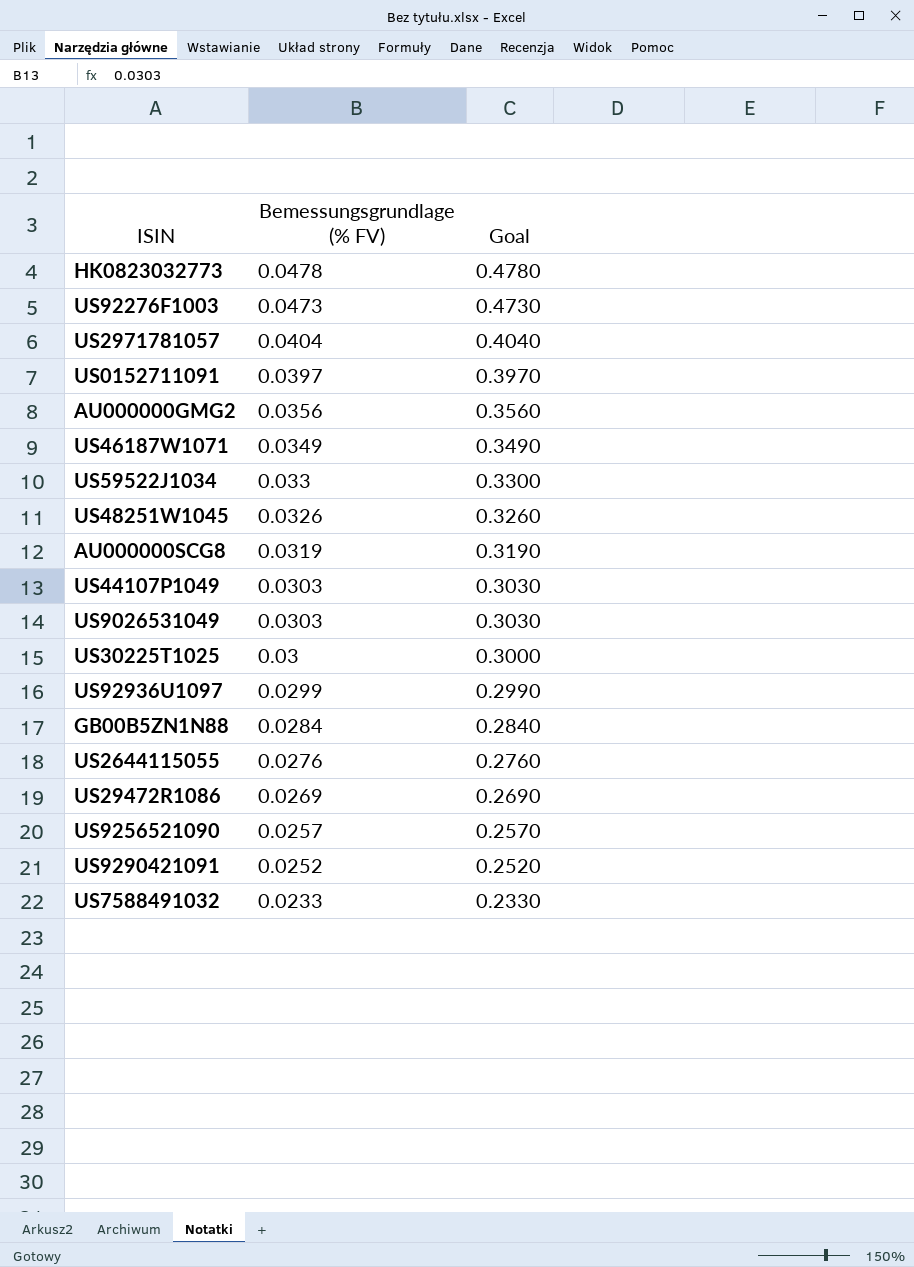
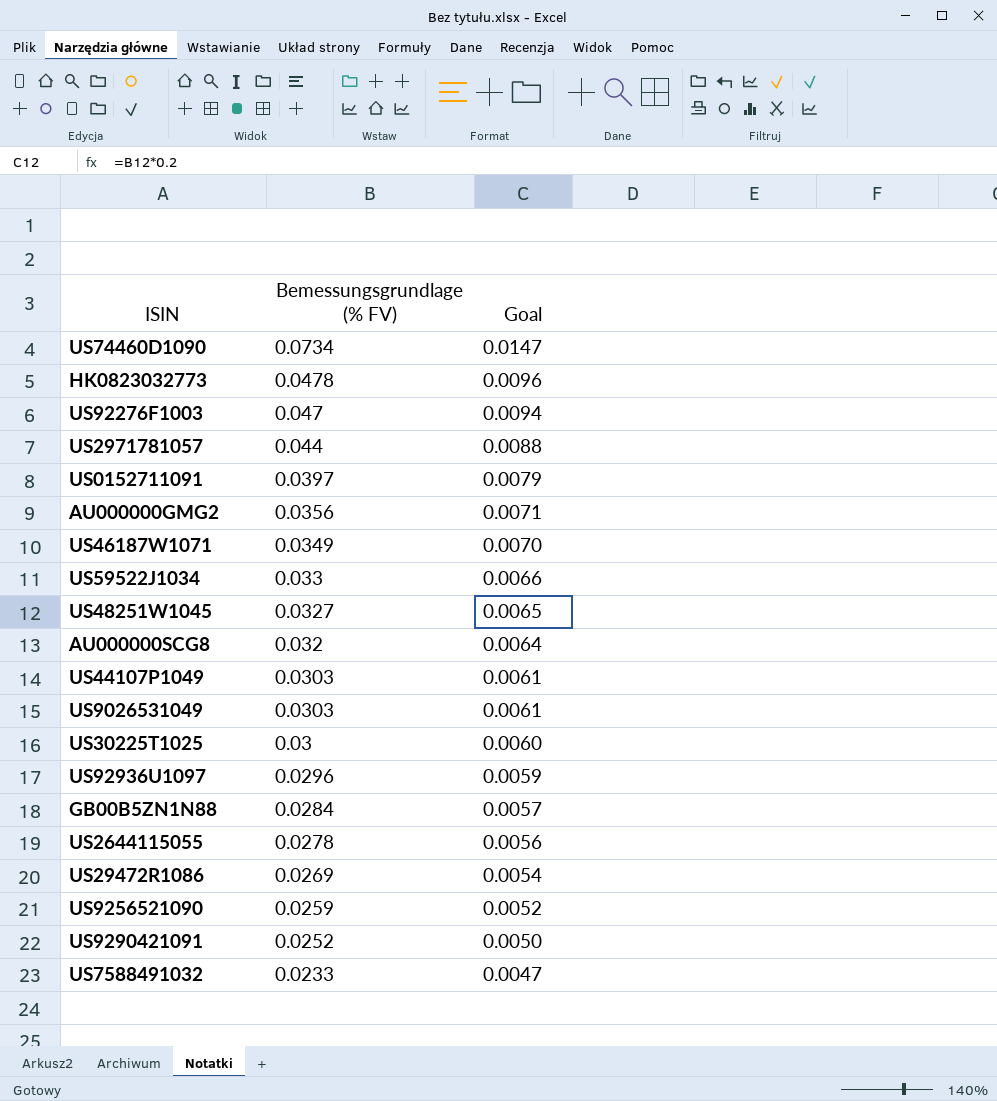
column Goal | formula: [Bemessungsgrundlage (% FV)] * 10 -> [Bemessungsgrundlage (% FV)] * 0.2
row US74460D1090: none -> 0.0734 | 0.0147
US92276F1003 | Bemessungsgrundlage (% FV): 0.0473 -> 0.047
US2971781057 | Bemessungsgrundlage (% FV): 0.0404 -> 0.044
US48251W1045 | Bemessungsgrundlage (% FV): 0.0326 -> 0.0327
AU000000SCG8 | Bemessungsgrundlage (% FV): 0.0319 -> 0.032
US92936U1097 | Bemessungsgrundlage (% FV): 0.0299 -> 0.0296
US2644115055 | Bemessungsgrundlage (% FV): 0.0276 -> 0.0278
US9256521090 | Bemessungsgrundlage (% FV): 0.0257 -> 0.0259

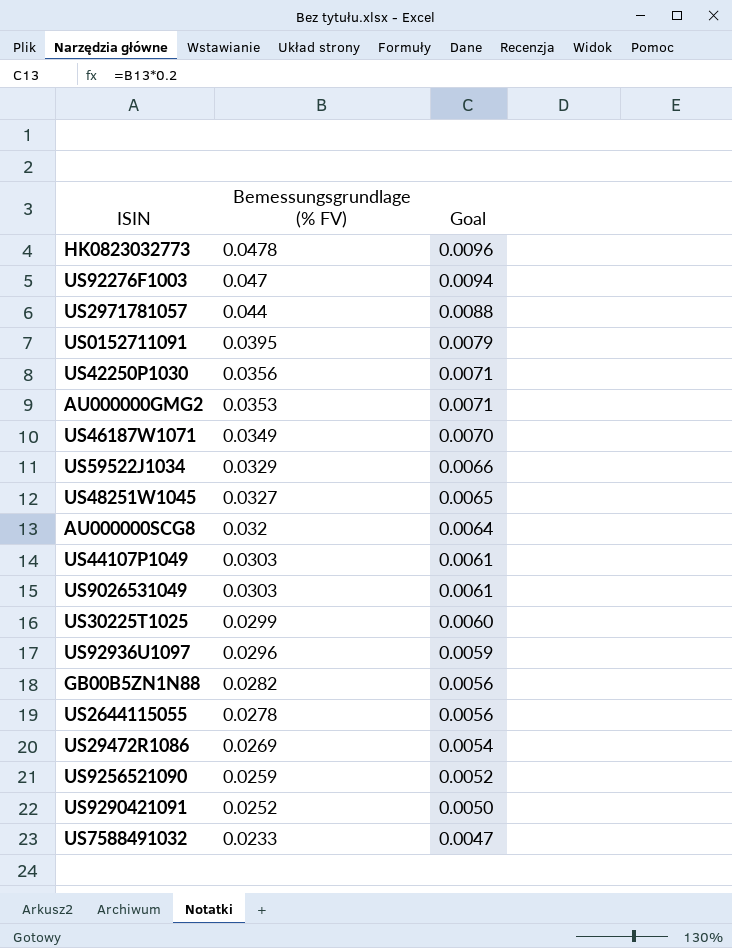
row US74460D1090: 0.0734 | 0.0147 -> none
US0152711091 | Bemessungsgrundlage (% FV): 0.0397 -> 0.0395
row US42250P1030: none -> 0.0356 | 0.0071
AU000000GMG2 | Bemessungsgrundlage (% FV): 0.0356 -> 0.0353
US59522J1034 | Bemessungsgrundlage (% FV): 0.033 -> 0.0329
US30225T1025 | Bemessungsgrundlage (% FV): 0.03 -> 0.0299
GB00B5ZN1N88 | Bemessungsgrundlage (% FV): 0.0284 -> 0.0282
GB00B5ZN1N88 | Goal: 0.0057 -> 0.0056

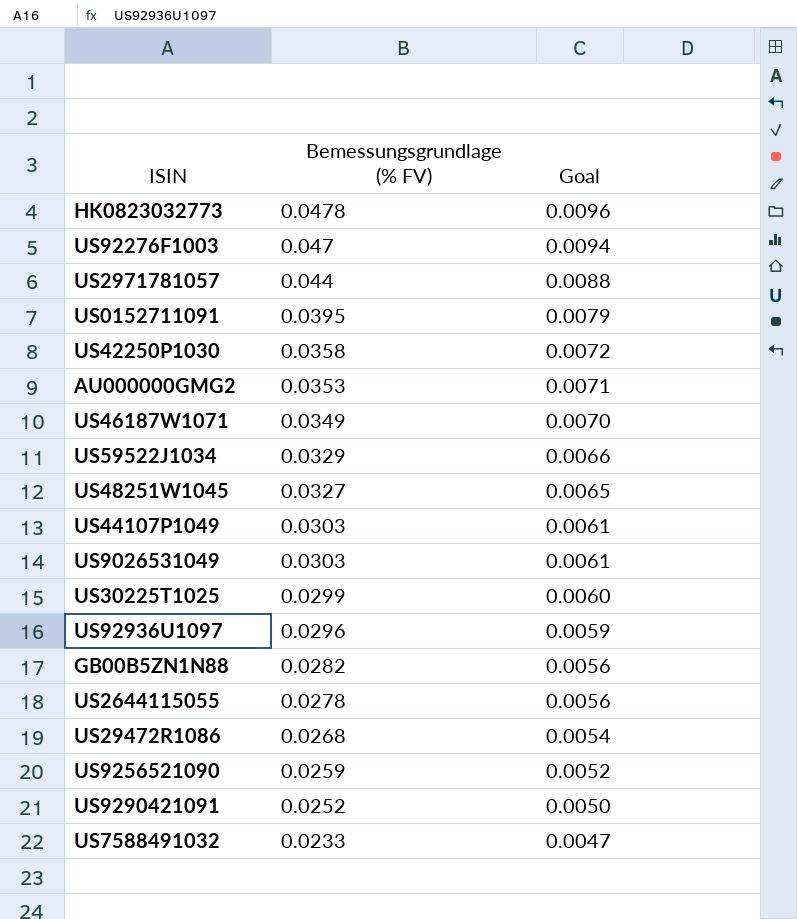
row AU000000SCG8: 0.032 | 0.0064 -> none
US42250P1030 | Bemessungsgrundlage (% FV): 0.0356 -> 0.0358
US42250P1030 | Goal: 0.0071 -> 0.0072
US29472R1086 | Bemessungsgrundlage (% FV): 0.0269 -> 0.0268

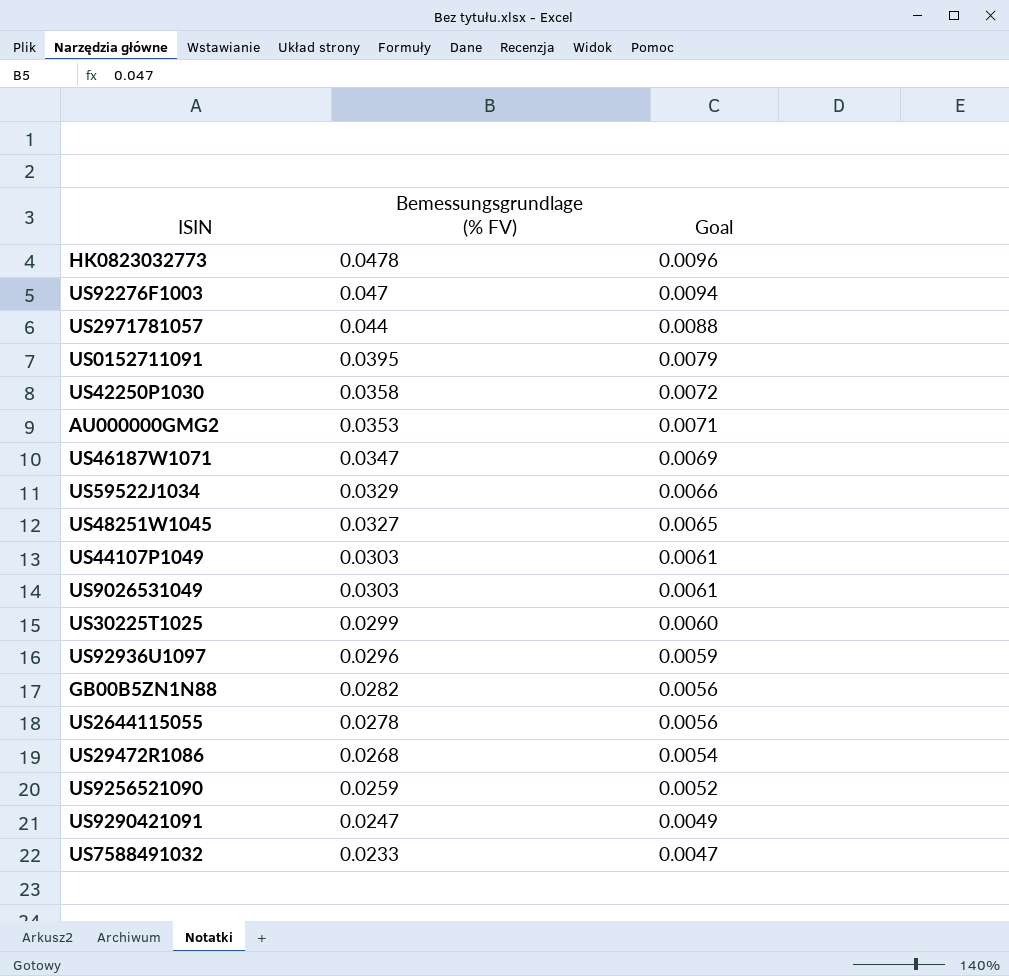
US46187W1071 | Bemessungsgrundlage (% FV): 0.0349 -> 0.0347
US46187W1071 | Goal: 0.0070 -> 0.0069
US9290421091 | Bemessungsgrundlage (% FV): 0.0252 -> 0.0247
US9290421091 | Goal: 0.0050 -> 0.0049

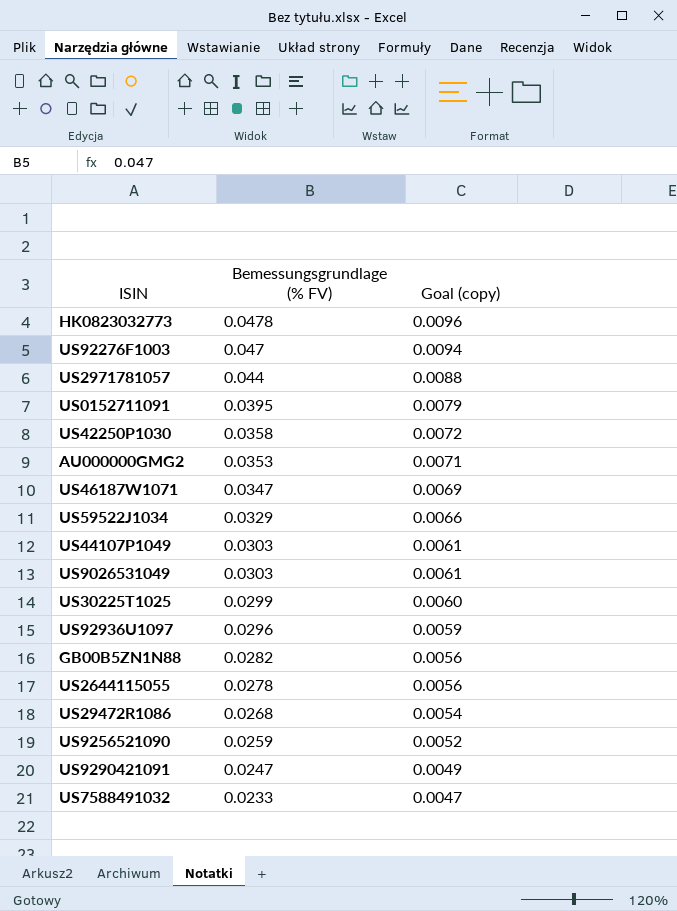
column name: Goal -> Goal (copy)
row US48251W1045: 0.0327 | 0.0065 -> none

